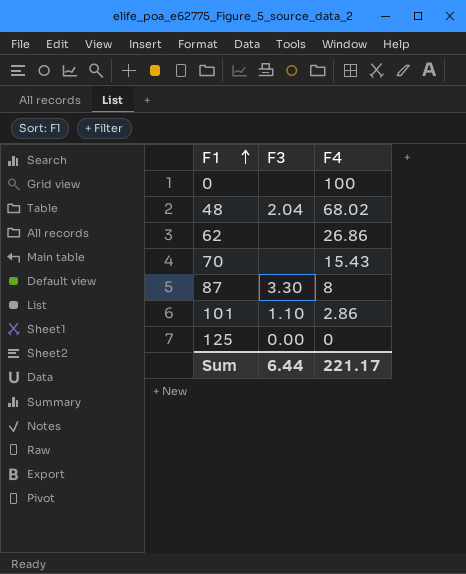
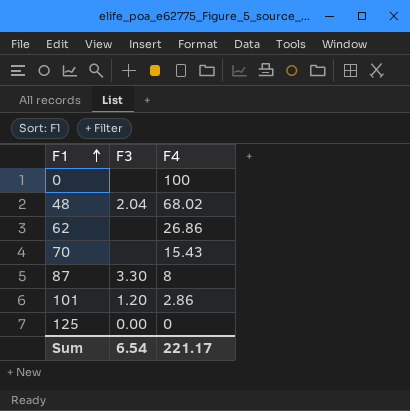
101 | F3: 1.10 -> 1.20
Sum | F3: 6.44 -> 6.54

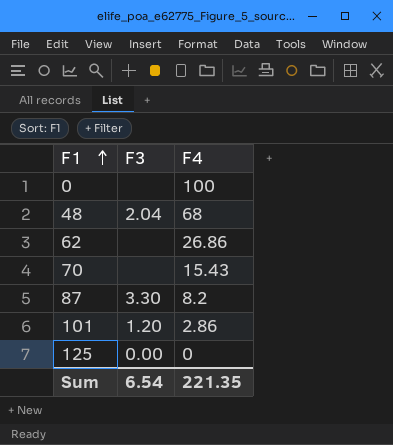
48 | F4: 68.02 -> 68
87 | F4: 8 -> 8.2
Sum | F4: 221.17 -> 221.35

